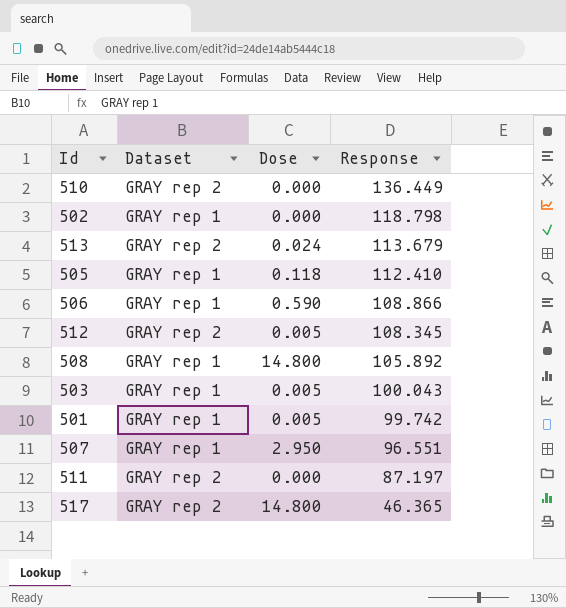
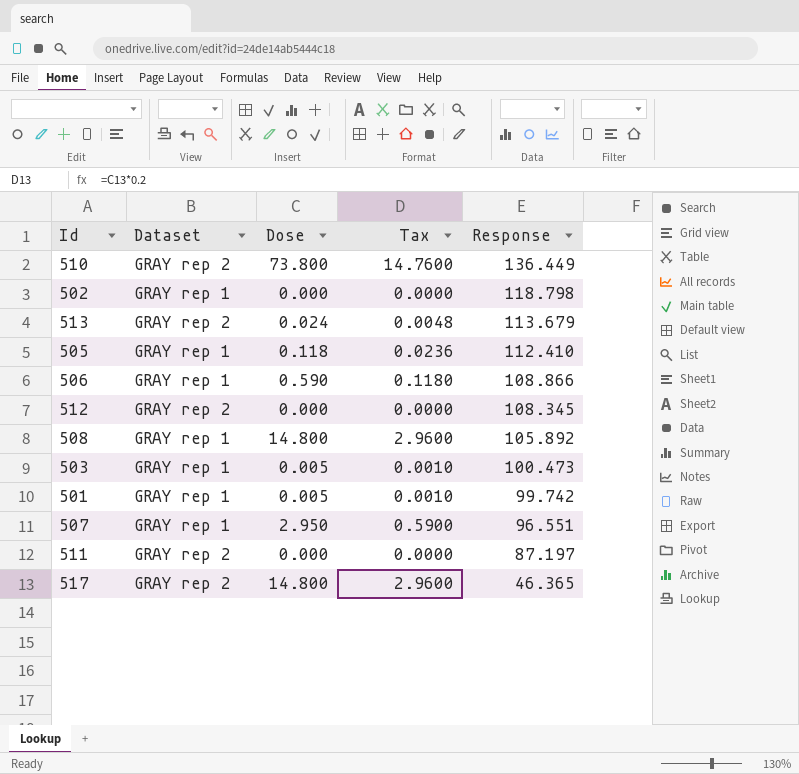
column Tax | formula: none -> [Dose] * 0.2
510 | Dose: 0.000 -> 73.800
512 | Dose: 0.005 -> 0.000
503 | Response: 100.043 -> 100.473

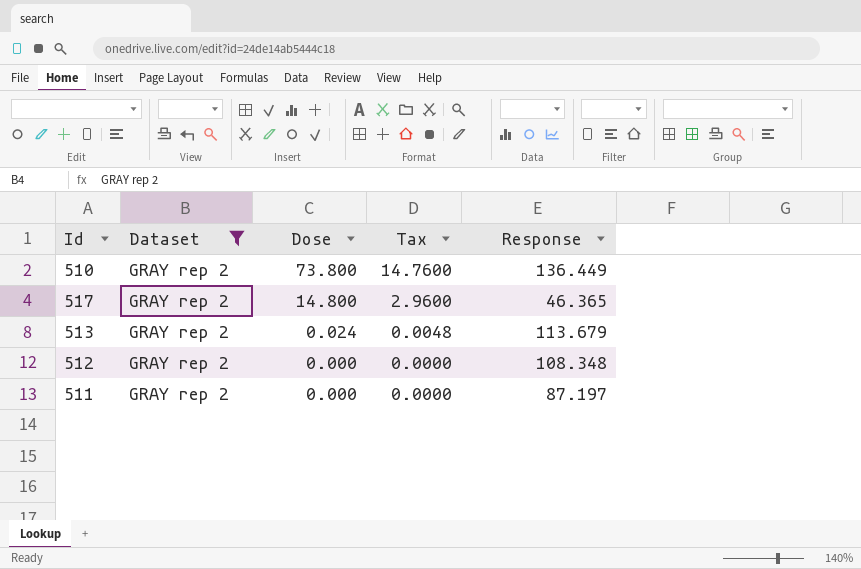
filter: none -> Dataset = GRAY rep 2
row order: Response descending -> Dose descending
512 | Response: 108.345 -> 108.348

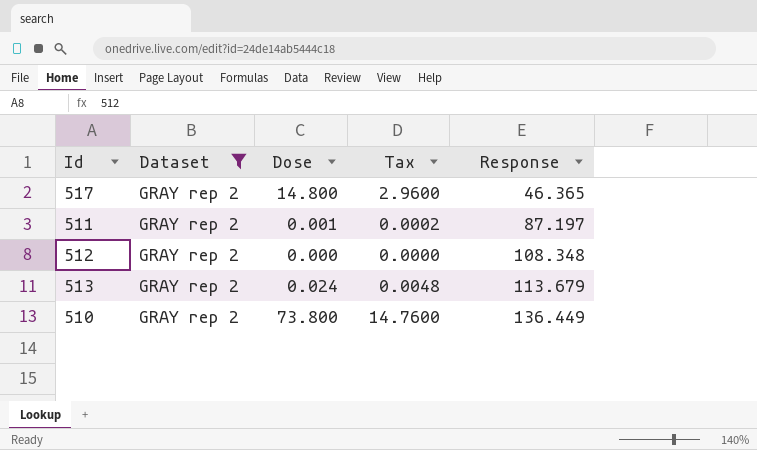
row order: Dose descending -> Response ascending
511 | Dose: 0.000 -> 0.001
511 | Tax: 0.0000 -> 0.0002

